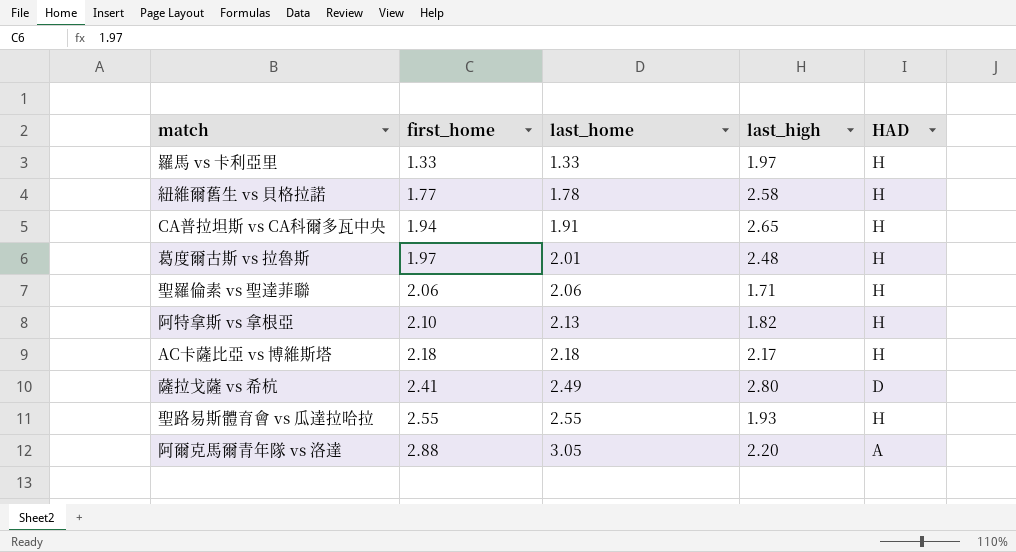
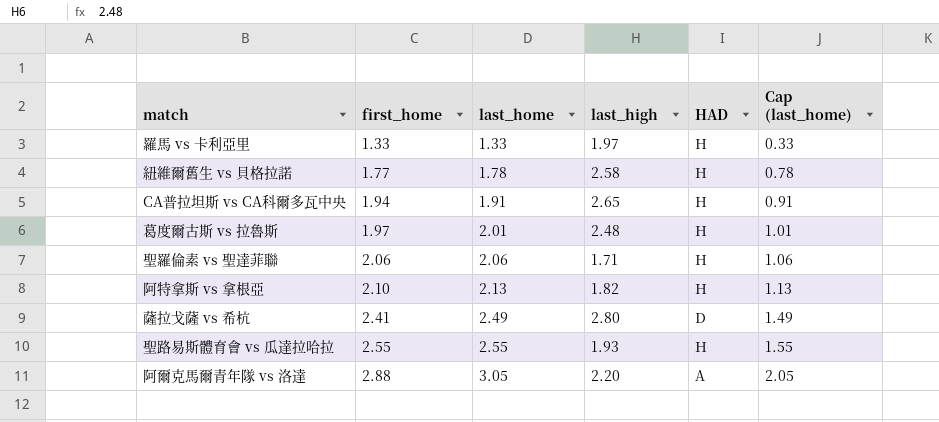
column Cap (last_home) | formula: none -> [last_home] - 1
row AC卡薩比亞 vs 博維斯塔: 2.18 | 2.18 | 2.17 | H -> none

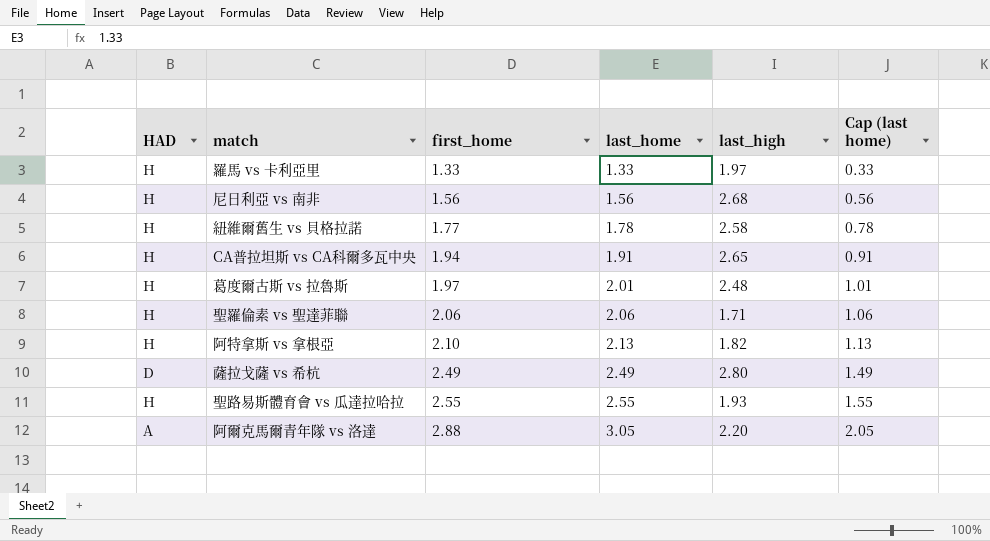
column HAD | position: 5 -> 1
column name: Cap (last_home) -> Cap (last home)
row 尼日利亞 vs 南非: none -> H | 1.56 | 1.56 | 2.68 | 0.56
薩拉戈薩 vs 希杭 | first_home: 2.41 -> 2.49

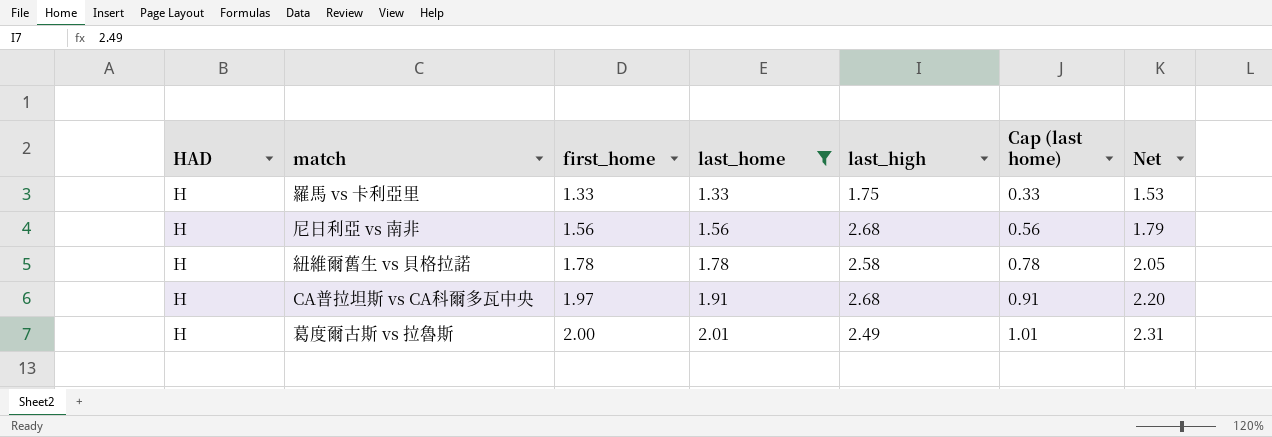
filter: none -> last_home <= 2.01
column Net | formula: none -> [last_home] * 1.15
羅馬 vs 卡利亞里 | last_high: 1.97 -> 1.75
紐維爾舊生 vs 貝格拉諾 | first_home: 1.77 -> 1.78
CA普拉坦斯 vs CA科爾多瓦中央 | first_home: 1.94 -> 1.97
CA普拉坦斯 vs CA科爾多瓦中央 | last_high: 2.65 -> 2.68
葛度爾古斯 vs 拉魯斯 | first_home: 1.97 -> 2.00
葛度爾古斯 vs 拉魯斯 | last_high: 2.48 -> 2.49

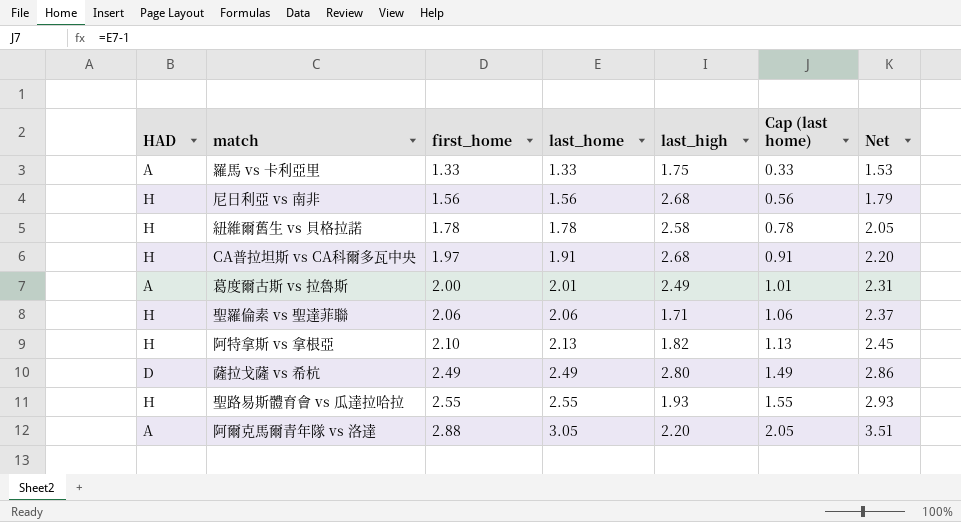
filter: last_home <= 2.01 -> none
羅馬 vs 卡利亞里 | HAD: H -> A
葛度爾古斯 vs 拉魯斯 | HAD: H -> A

